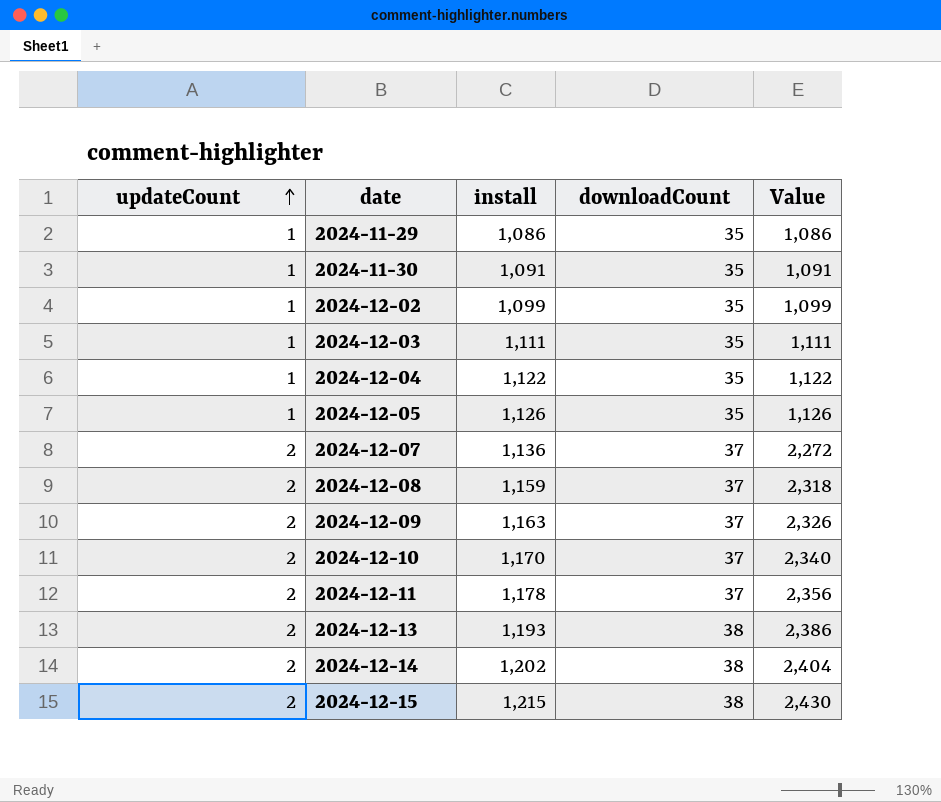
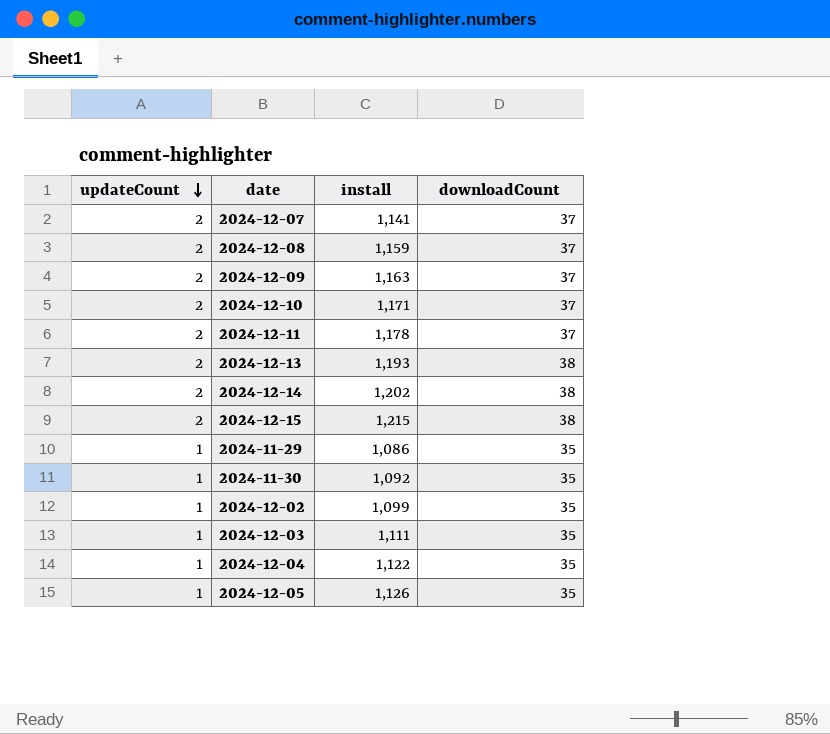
row order: updateCount ascending -> updateCount descending
column Value | formula: [updateCount] * [install] -> none
2024-12-07 | install: 1,136 -> 1,141
2024-12-10 | install: 1,170 -> 1,171
2024-11-30 | install: 1,091 -> 1,092

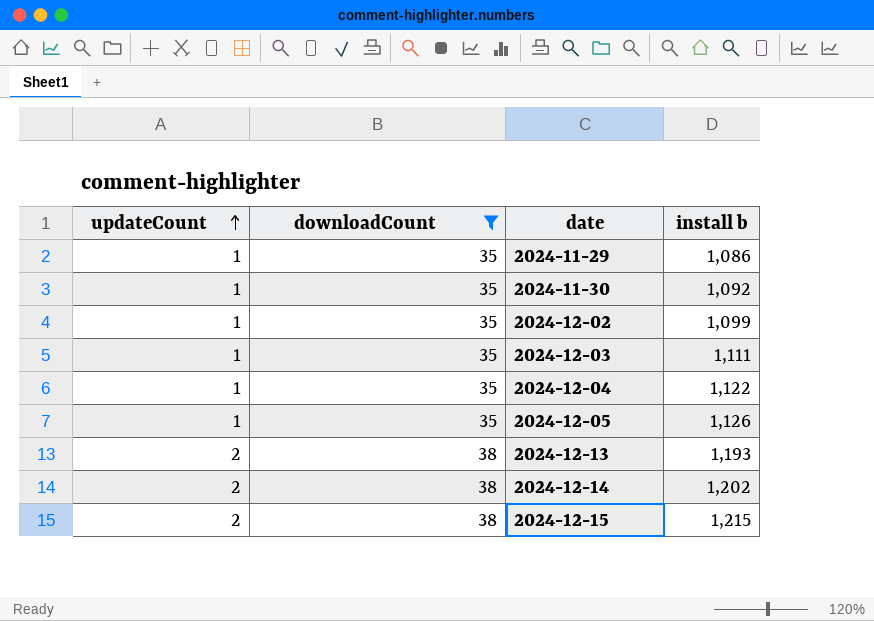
filter: none -> downloadCount != 37
row order: updateCount descending -> updateCount ascending
column downloadCount | position: 4 -> 2
column name: install -> install b

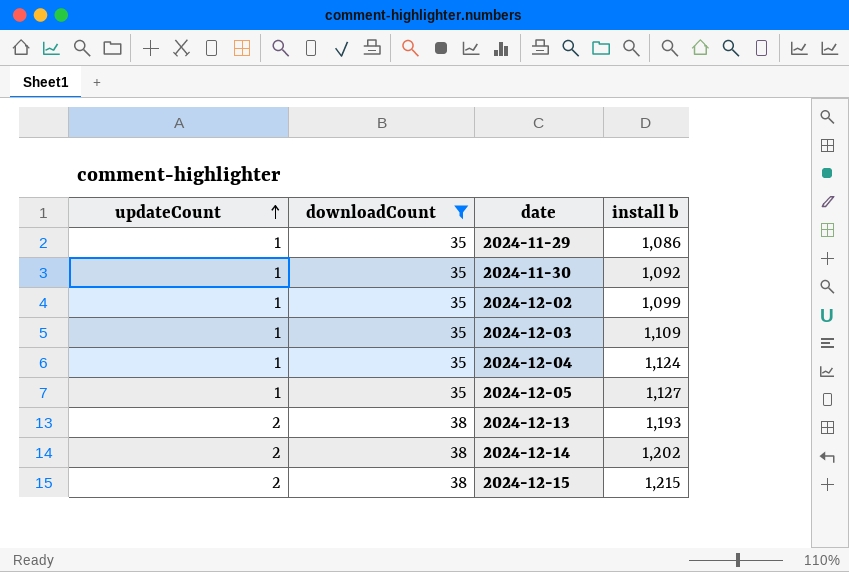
2024-12-03 | install b: 1,111 -> 1,109
2024-12-04 | install b: 1,122 -> 1,124
2024-12-05 | install b: 1,126 -> 1,127

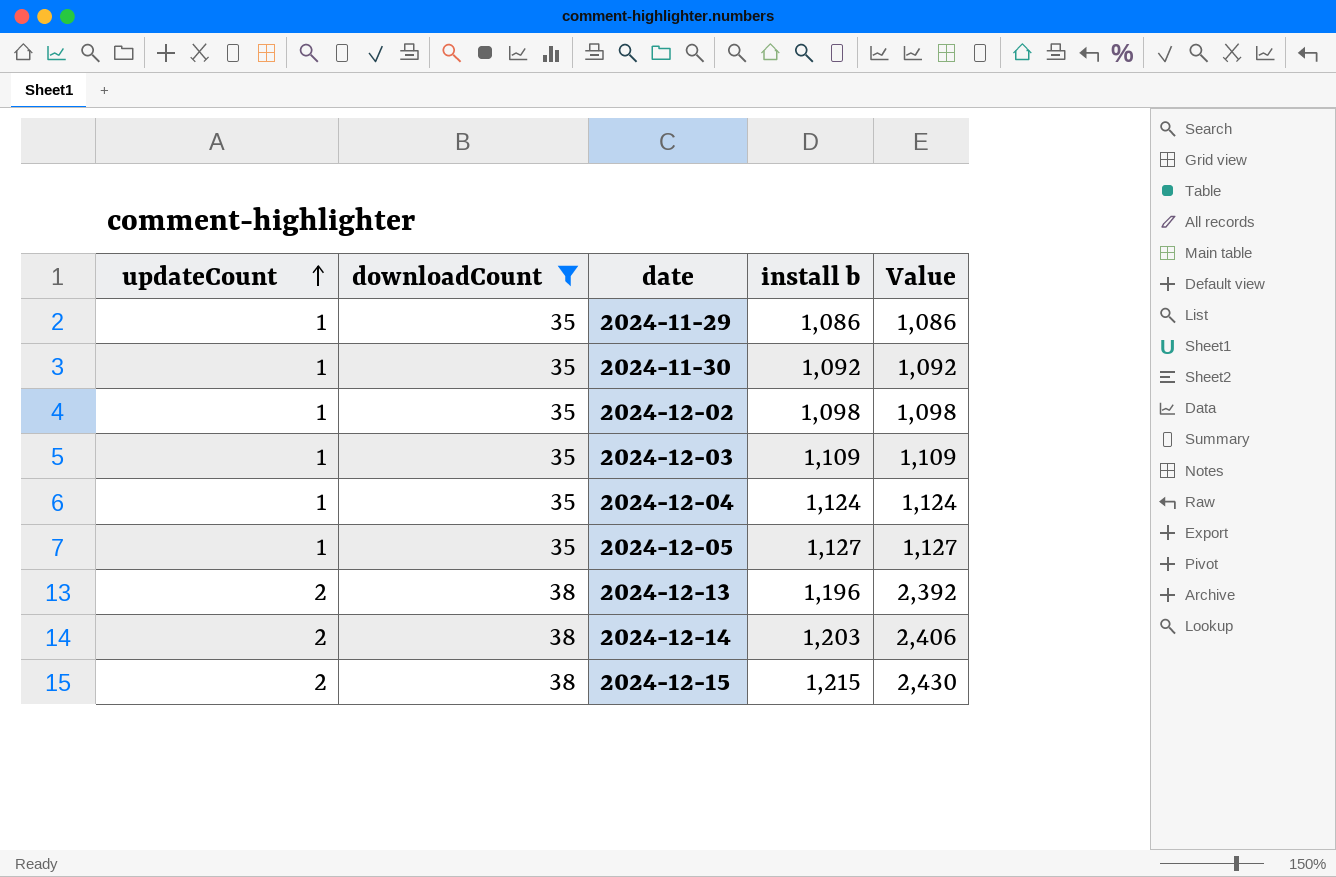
column Value | formula: none -> [updateCount] * [install b]
2024-12-02 | install b: 1,099 -> 1,098
2024-12-13 | install b: 1,193 -> 1,196
2024-12-14 | install b: 1,202 -> 1,203

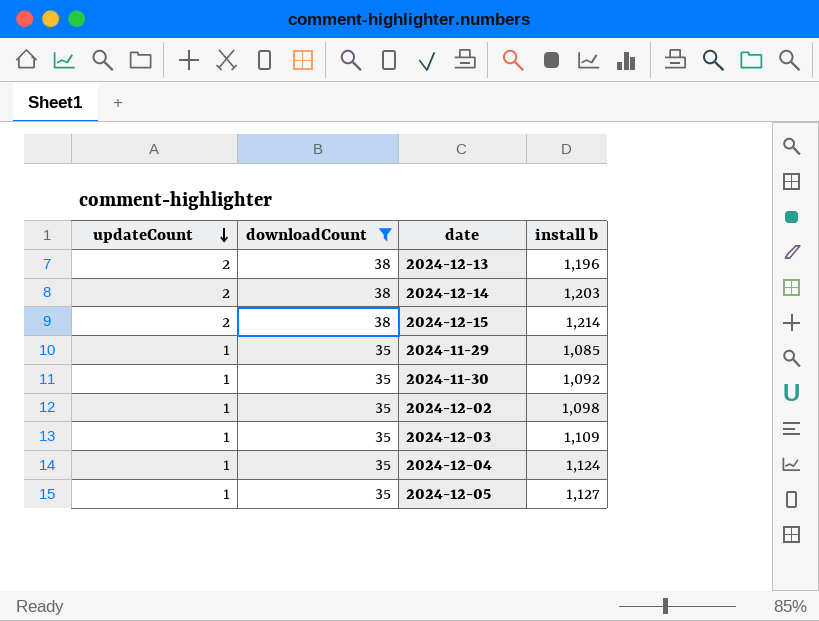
row order: updateCount ascending -> updateCount descending
column Value | formula: [updateCount] * [install b] -> none
2024-12-15 | install b: 1,215 -> 1,214
2024-11-29 | install b: 1,086 -> 1,085

